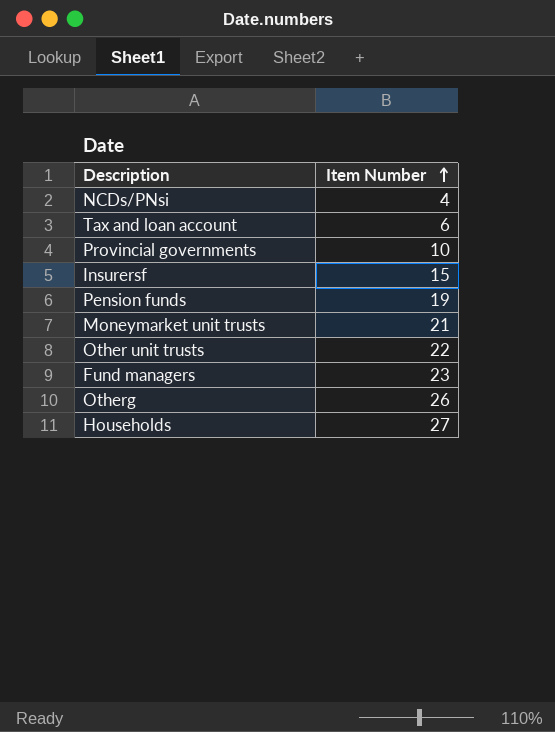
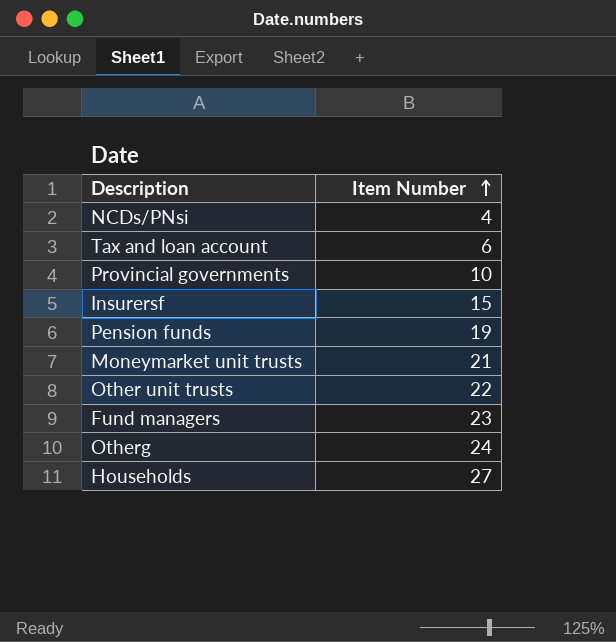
Otherg | Item Number: 26 -> 24

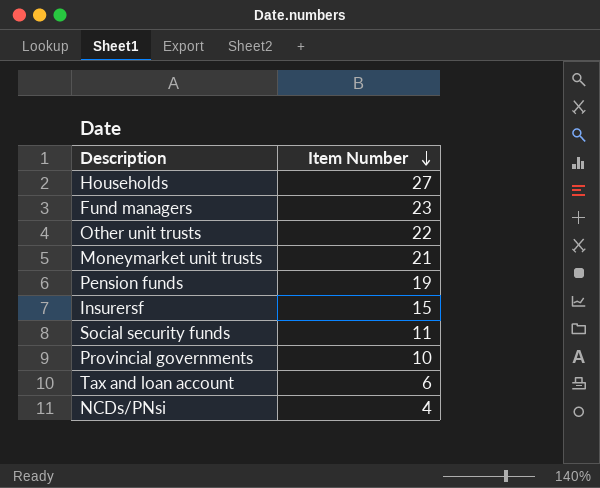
row order: Item Number ascending -> Item Number descending
row Otherg: 24 -> none
row Social security funds: none -> 11

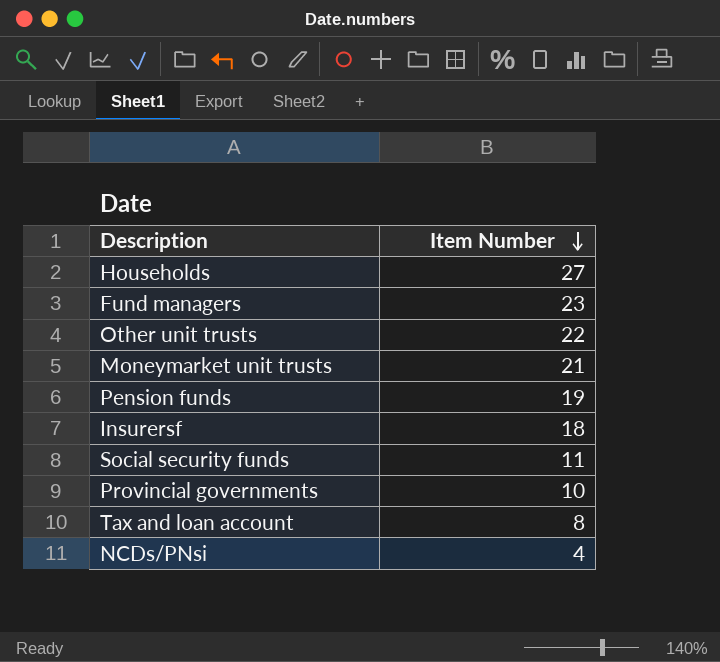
Insurersf | Item Number: 15 -> 18
Tax and loan account | Item Number: 6 -> 8

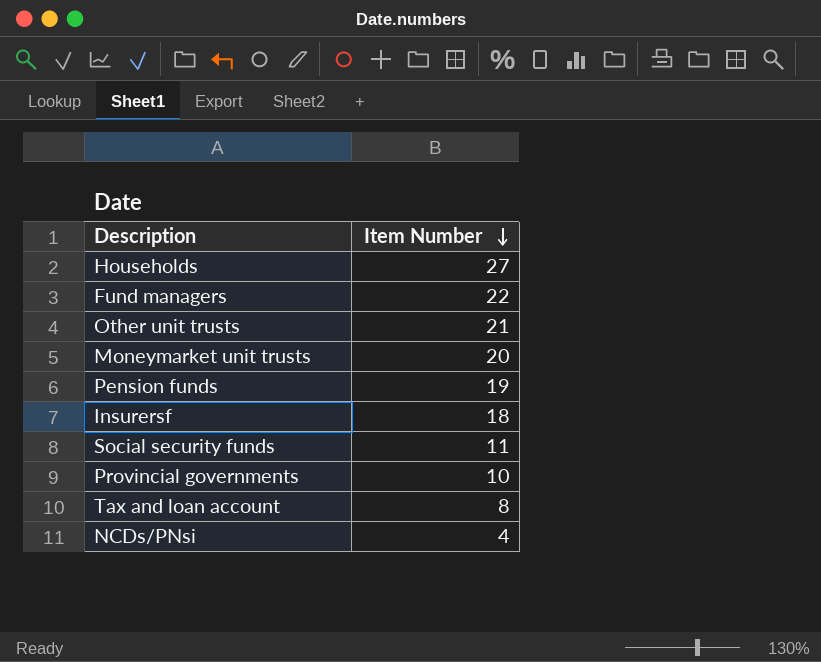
Fund managers | Item Number: 23 -> 22
Other unit trusts | Item Number: 22 -> 21
Moneymarket unit trusts | Item Number: 21 -> 20

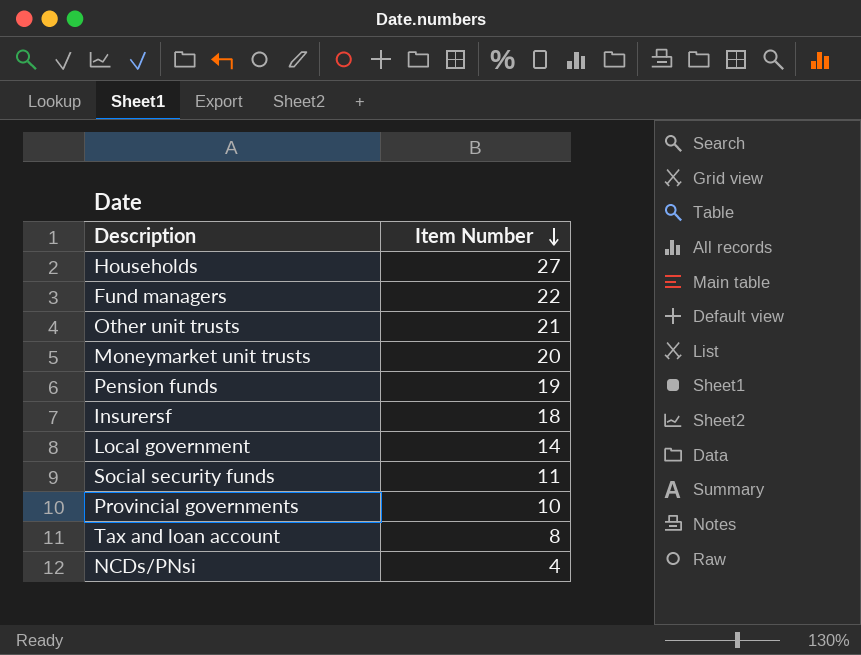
row Local government: none -> 14

